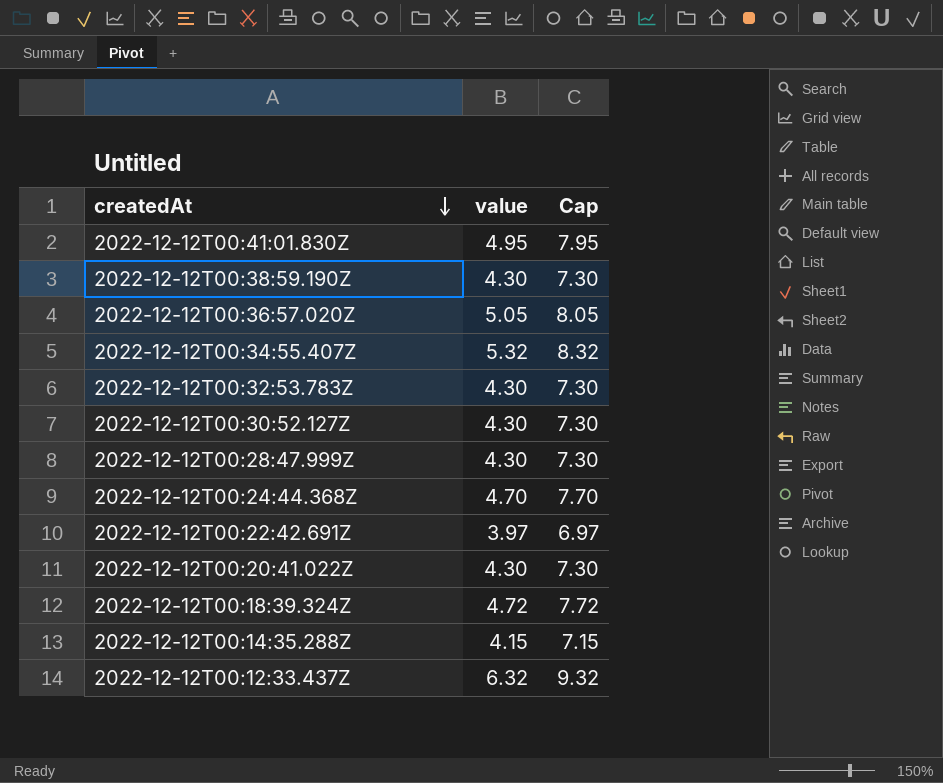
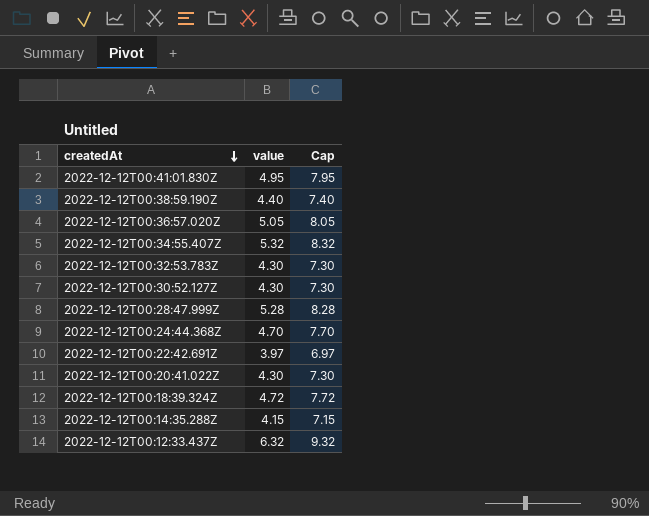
2022-12-12T00:38:59.190Z | value: 4.30 -> 4.40
2022-12-12T00:38:59.190Z | Cap: 7.30 -> 7.40
2022-12-12T00:28:47.999Z | value: 4.30 -> 5.28
2022-12-12T00:28:47.999Z | Cap: 7.30 -> 8.28

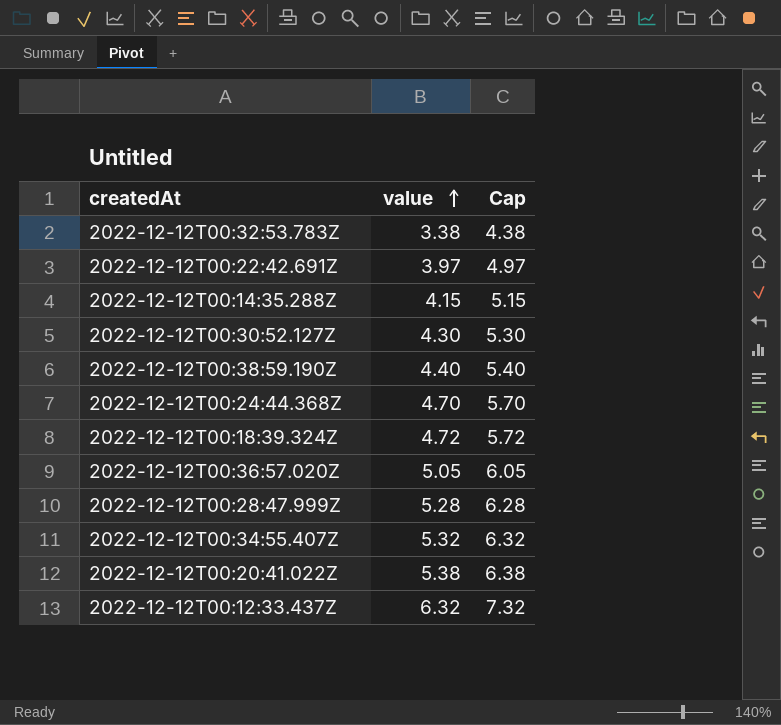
row order: createdAt descending -> value ascending
column Cap | formula: [value] + 3 -> [value] + 1
row 2022-12-12T00:41:01.830Z: 4.95 | 7.95 -> none
2022-12-12T00:32:53.783Z | value: 4.30 -> 3.38
2022-12-12T00:20:41.022Z | value: 4.30 -> 5.38

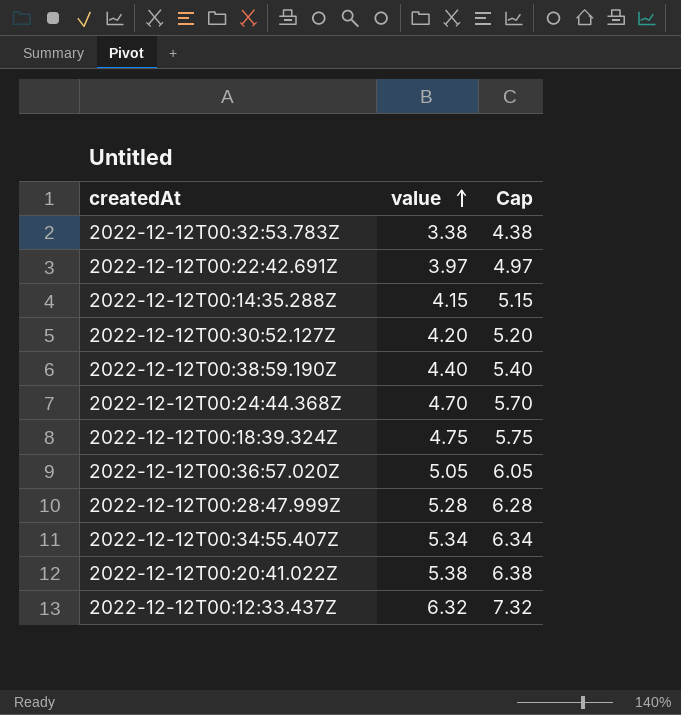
2022-12-12T00:30:52.127Z | value: 4.30 -> 4.20
2022-12-12T00:30:52.127Z | Cap: 5.30 -> 5.20
2022-12-12T00:18:39.324Z | value: 4.72 -> 4.75
2022-12-12T00:18:39.324Z | Cap: 5.72 -> 5.75
2022-12-12T00:34:55.407Z | value: 5.32 -> 5.34
2022-12-12T00:34:55.407Z | Cap: 6.32 -> 6.34

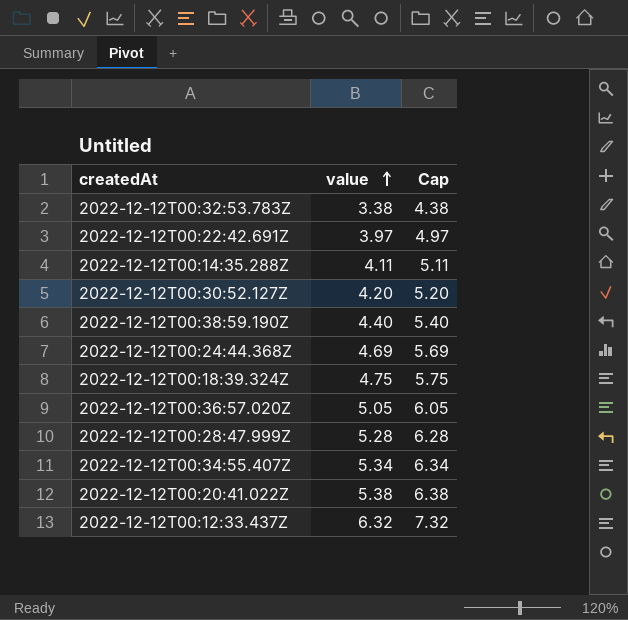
2022-12-12T00:14:35.288Z | value: 4.15 -> 4.11
2022-12-12T00:14:35.288Z | Cap: 5.15 -> 5.11
2022-12-12T00:24:44.368Z | value: 4.70 -> 4.69
2022-12-12T00:24:44.368Z | Cap: 5.70 -> 5.69

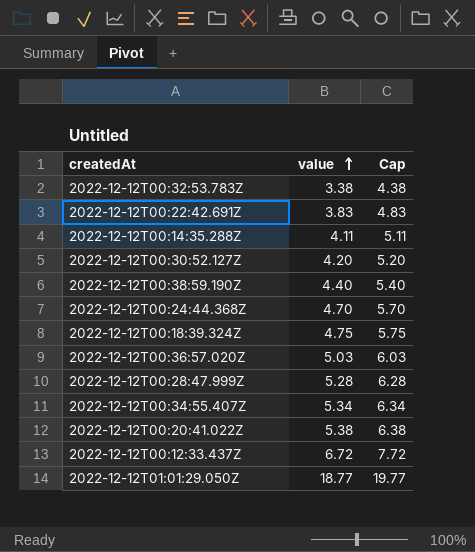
2022-12-12T00:22:42.691Z | value: 3.97 -> 3.83
2022-12-12T00:22:42.691Z | Cap: 4.97 -> 4.83
2022-12-12T00:24:44.368Z | value: 4.69 -> 4.70
2022-12-12T00:24:44.368Z | Cap: 5.69 -> 5.70
2022-12-12T00:36:57.020Z | value: 5.05 -> 5.03
2022-12-12T00:36:57.020Z | Cap: 6.05 -> 6.03
2022-12-12T00:12:33.437Z | value: 6.32 -> 6.72
2022-12-12T00:12:33.437Z | Cap: 7.32 -> 7.72
row 2022-12-12T01:01:29.050Z: none -> 18.77 | 19.77

